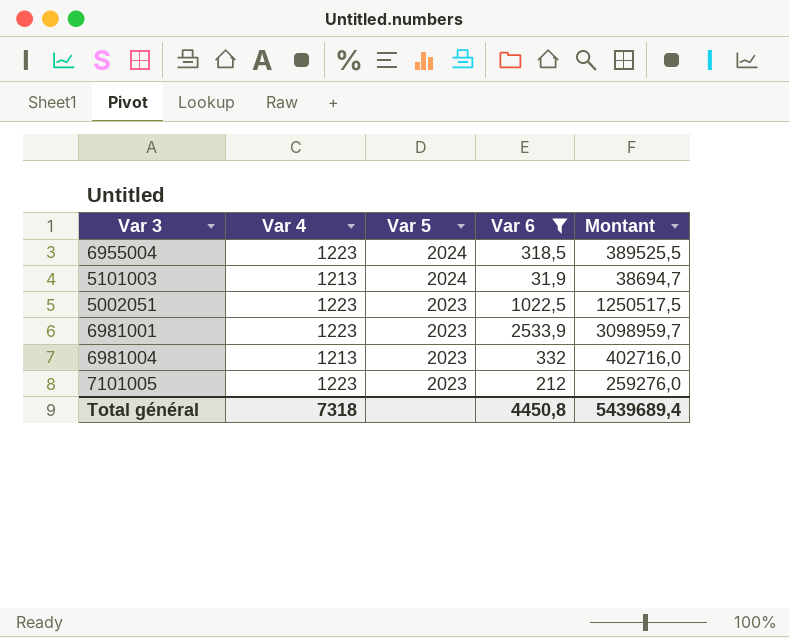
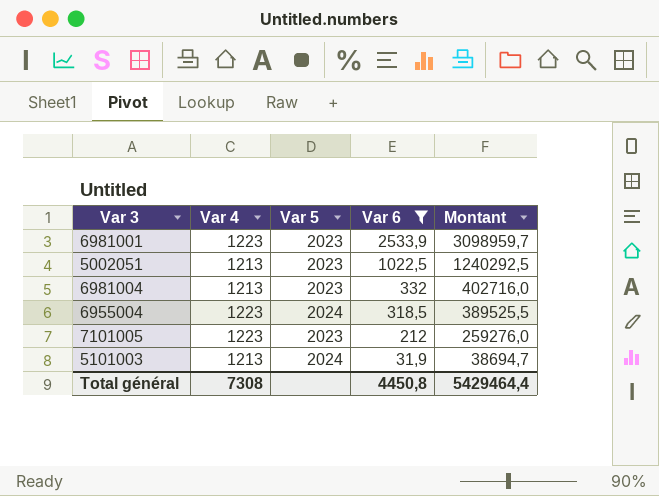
row order: Var 5 descending -> Var 6 descending
5002051 | Var 4: 1223 -> 1213
5002051 | Montant: 1250517,5 -> 1240292,5
Total général | Var 4: 7318 -> 7308
Total général | Montant: 5439689,4 -> 5429464,4

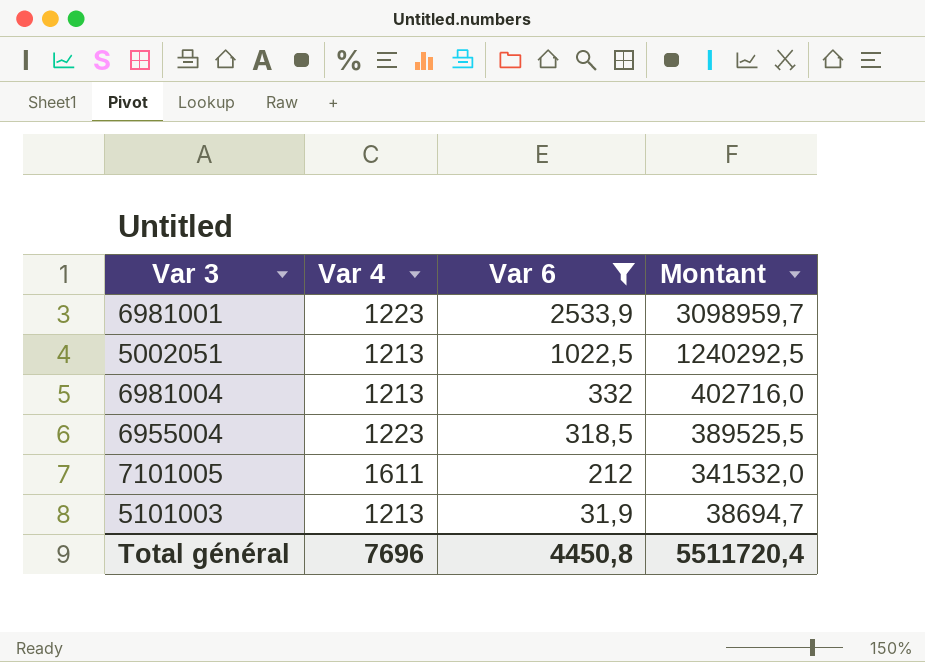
column Var 5 | position: 3 -> none
7101005 | Var 4: 1223 -> 1611
7101005 | Montant: 259276,0 -> 341532,0
Total général | Var 4: 7308 -> 7696
Total général | Montant: 5429464,4 -> 5511720,4

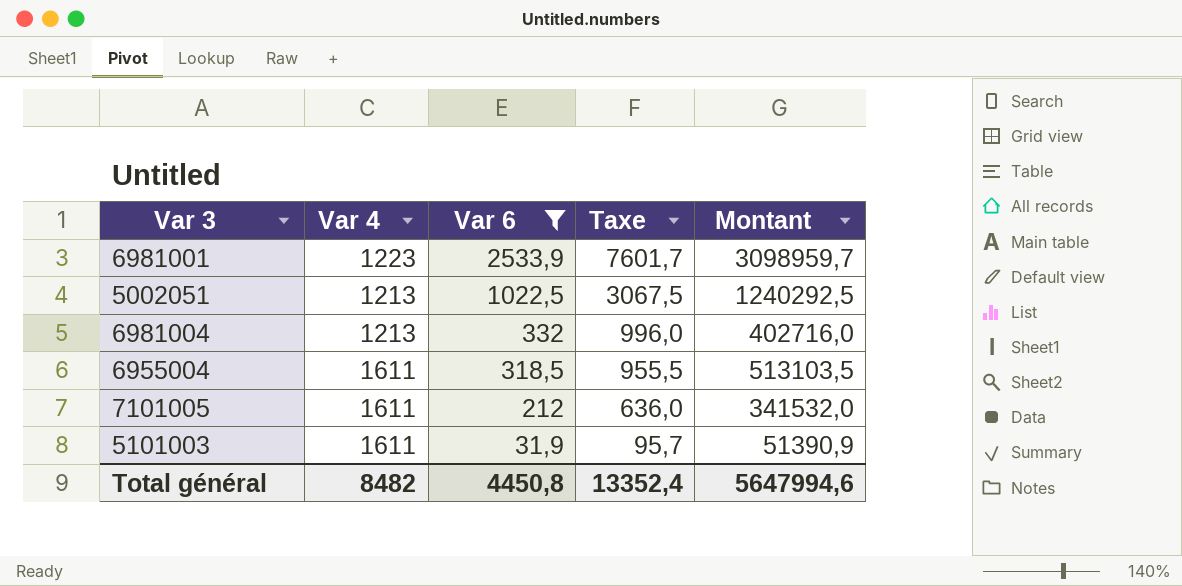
column Taxe | formula: none -> [Var 6] * 3
6955004 | Var 4: 1223 -> 1611
6955004 | Montant: 389525,5 -> 513103,5
5101003 | Var 4: 1213 -> 1611
5101003 | Montant: 38694,7 -> 51390,9
Total général | Var 4: 7696 -> 8482
Total général | Montant: 5511720,4 -> 5647994,6

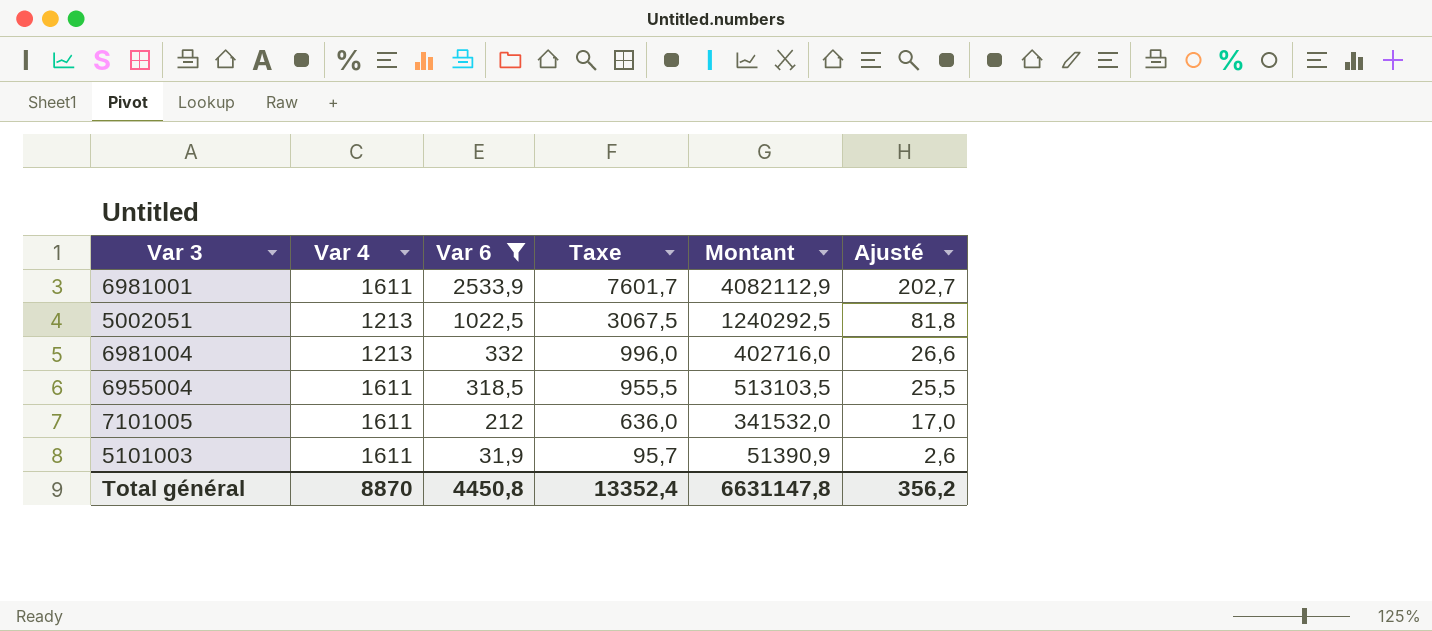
column Ajusté | formula: none -> [Var 6] * 0,08
6981001 | Var 4: 1223 -> 1611
6981001 | Montant: 3098959,7 -> 4082112,9
Total général | Var 4: 8482 -> 8870
Total général | Montant: 5647994,6 -> 6631147,8

